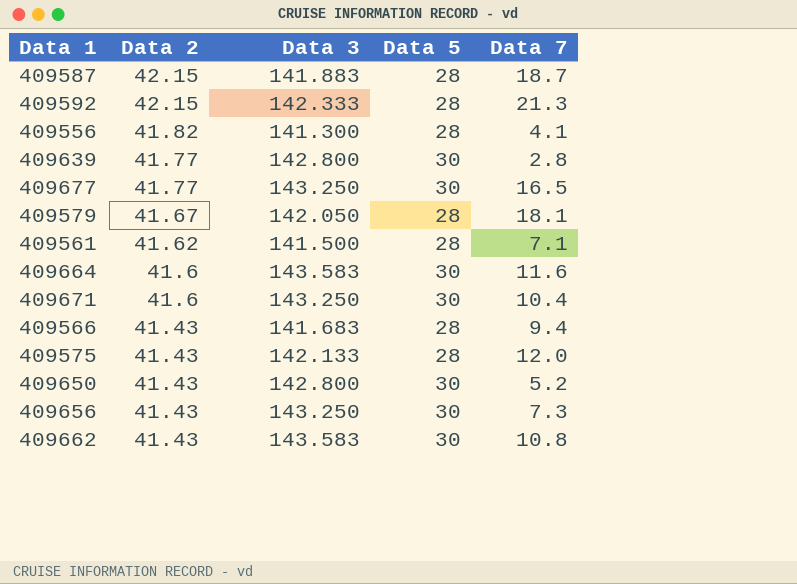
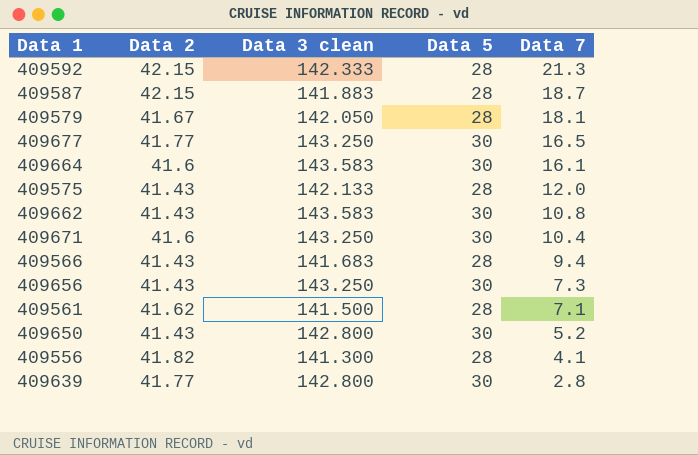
row order: Data 2 descending -> Data 7 descending
column name: Data 3 -> Data 3 clean
409664 | Data 7: 11.6 -> 16.1

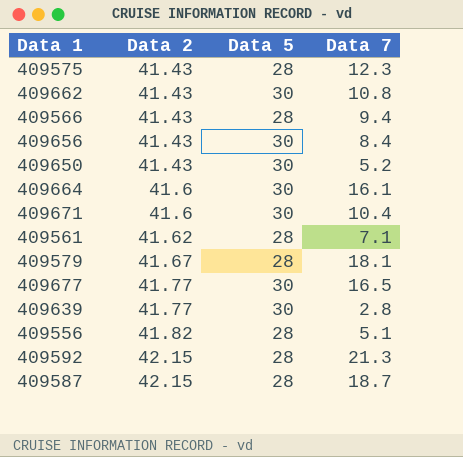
row order: Data 7 descending -> Data 2 ascending
column Data 3 clean | position: 3 -> none
409575 | Data 7: 12.0 -> 12.3
409656 | Data 7: 7.3 -> 8.4
409556 | Data 7: 4.1 -> 5.1

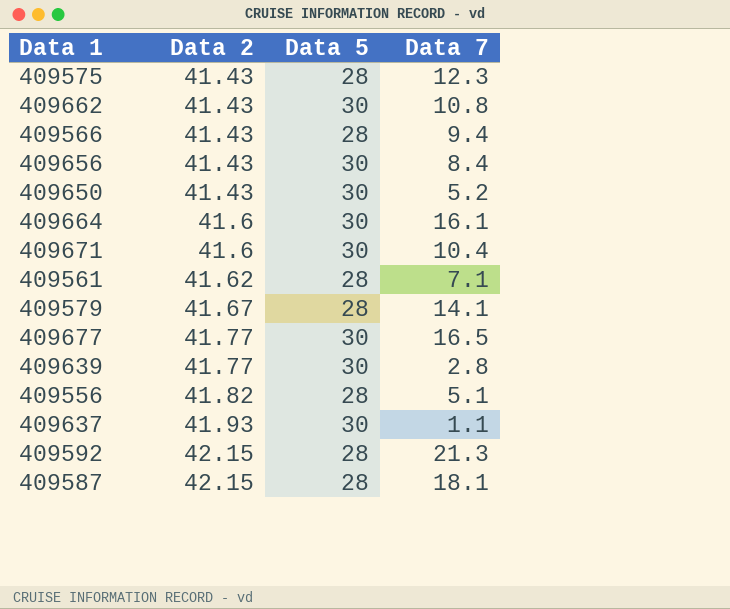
409579 | Data 7: 18.1 -> 14.1
row 409637: none -> 41.93 | 30 | 1.1
409587 | Data 7: 18.7 -> 18.1

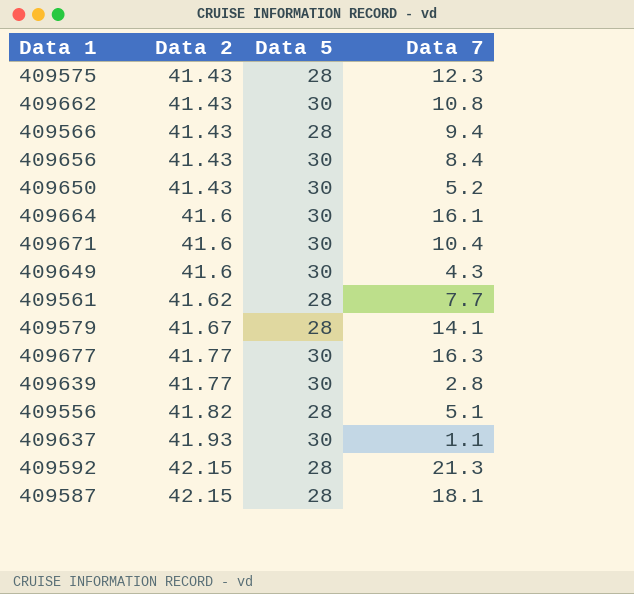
row 409649: none -> 41.6 | 30 | 4.3
409561 | Data 7: 7.1 -> 7.7
409677 | Data 7: 16.5 -> 16.3

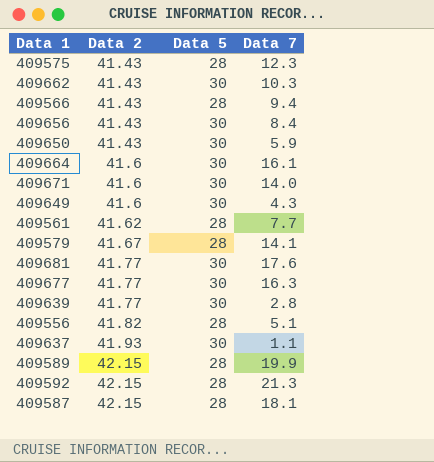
409662 | Data 7: 10.8 -> 10.3
409650 | Data 7: 5.2 -> 5.9
409671 | Data 7: 10.4 -> 14.0
row 409681: none -> 41.77 | 30 | 17.6
row 409589: none -> 42.15 | 28 | 19.9

